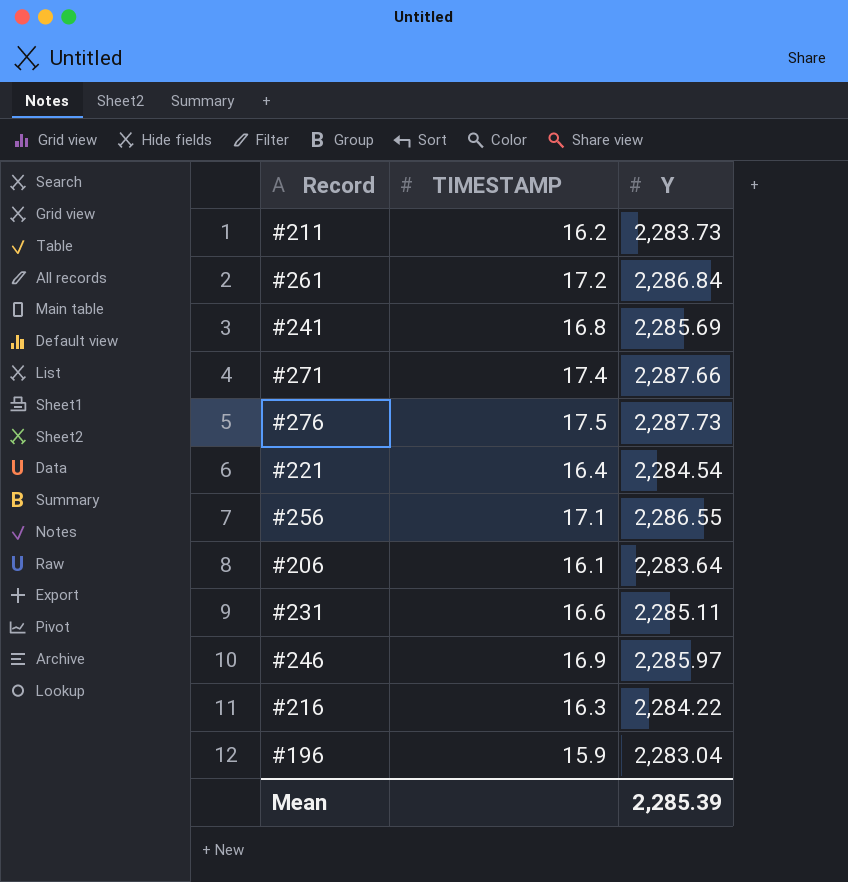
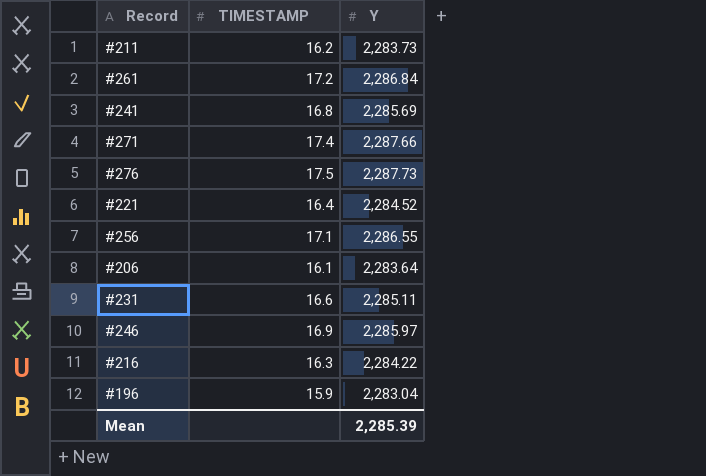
#221 | Y: 2,284.54 -> 2,284.52

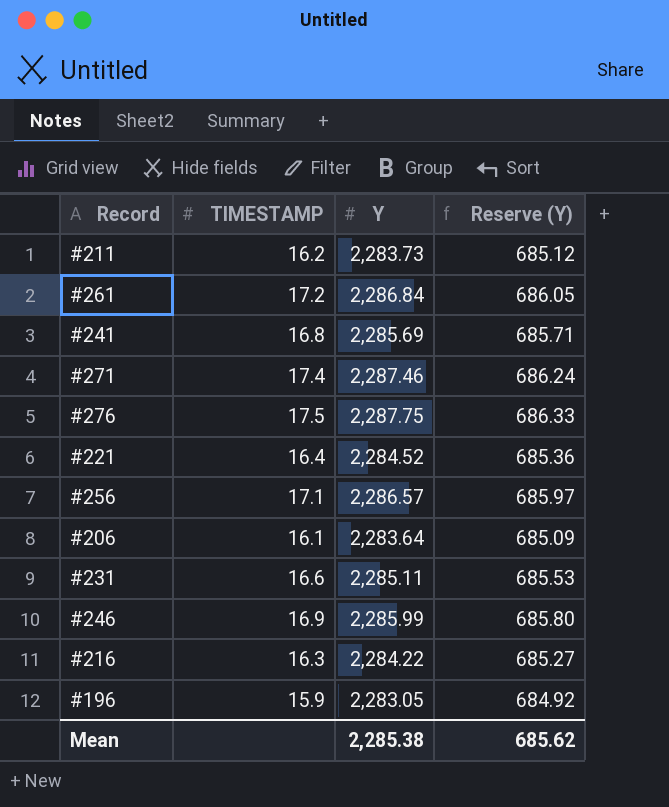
column Reserve (Y) | formula: none -> [Y] * 0.3
#271 | Y: 2,287.66 -> 2,287.46
#276 | Y: 2,287.73 -> 2,287.75
#256 | Y: 2,286.55 -> 2,286.57
#246 | Y: 2,285.97 -> 2,285.99
#196 | Y: 2,283.04 -> 2,283.05
Mean | Y: 2,285.39 -> 2,285.38

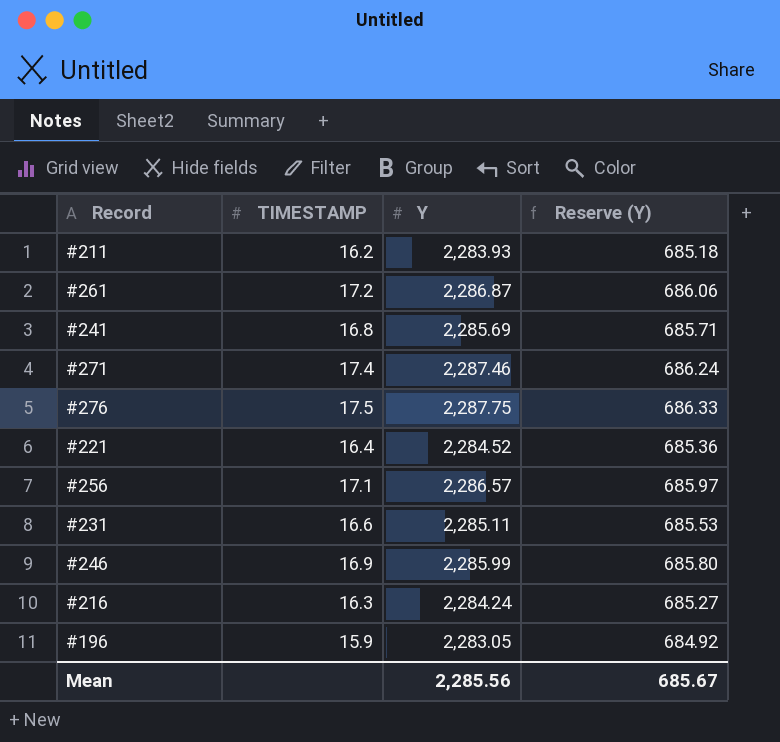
row #206: 16.1 | 2,283.64 | 685.09 -> none
#211 | Y: 2,283.73 -> 2,283.93
#211 | Reserve (Y): 685.12 -> 685.18
#261 | Y: 2,286.84 -> 2,286.87
#261 | Reserve (Y): 686.05 -> 686.06
#216 | Y: 2,284.22 -> 2,284.24
Mean | Y: 2,285.38 -> 2,285.56
Mean | Reserve (Y): 685.62 -> 685.67

